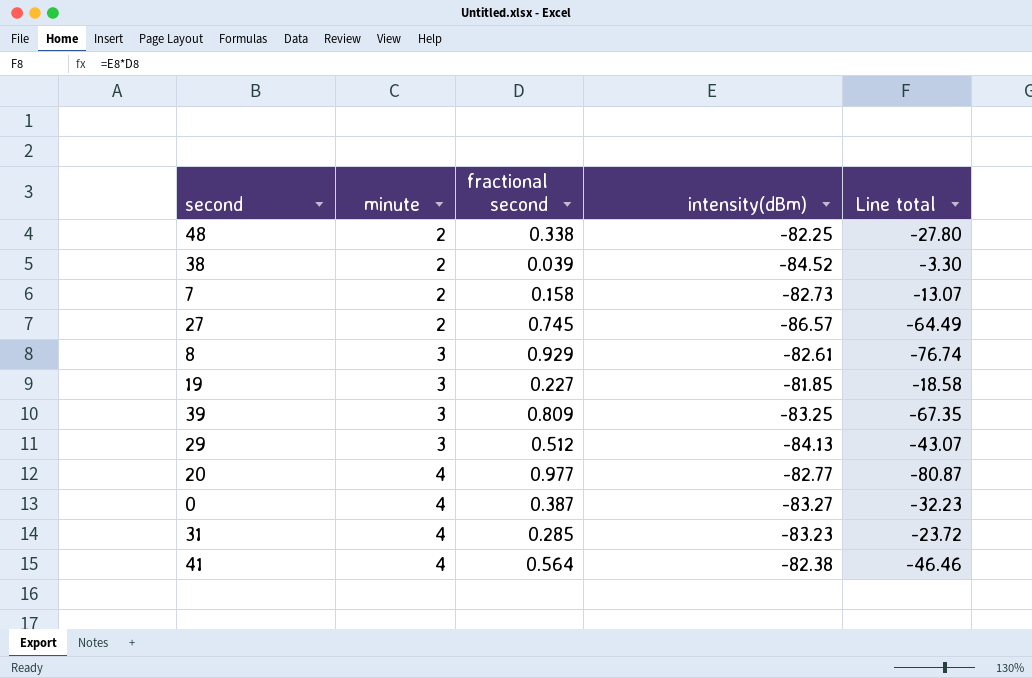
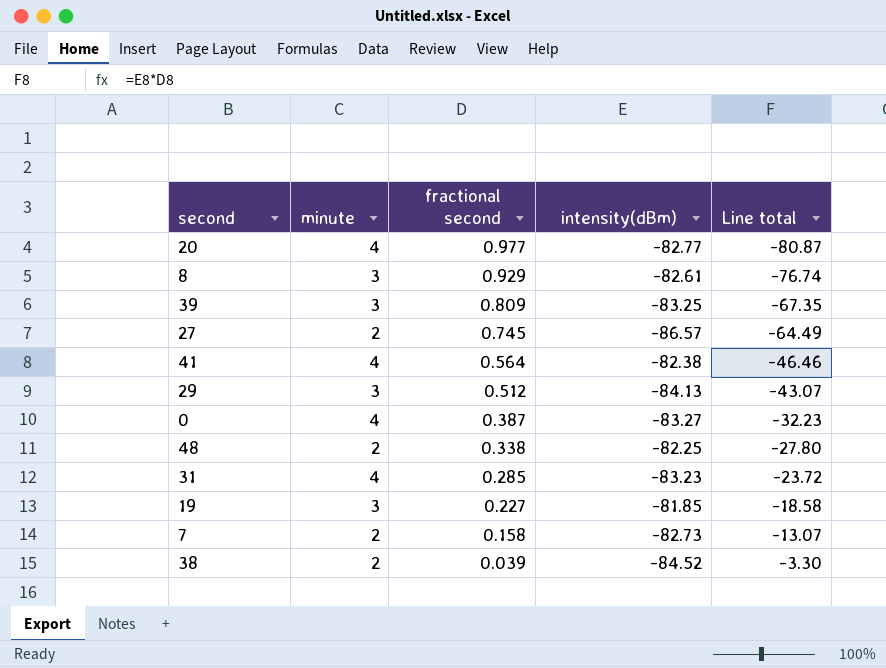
row order: minute ascending -> fractional second descending

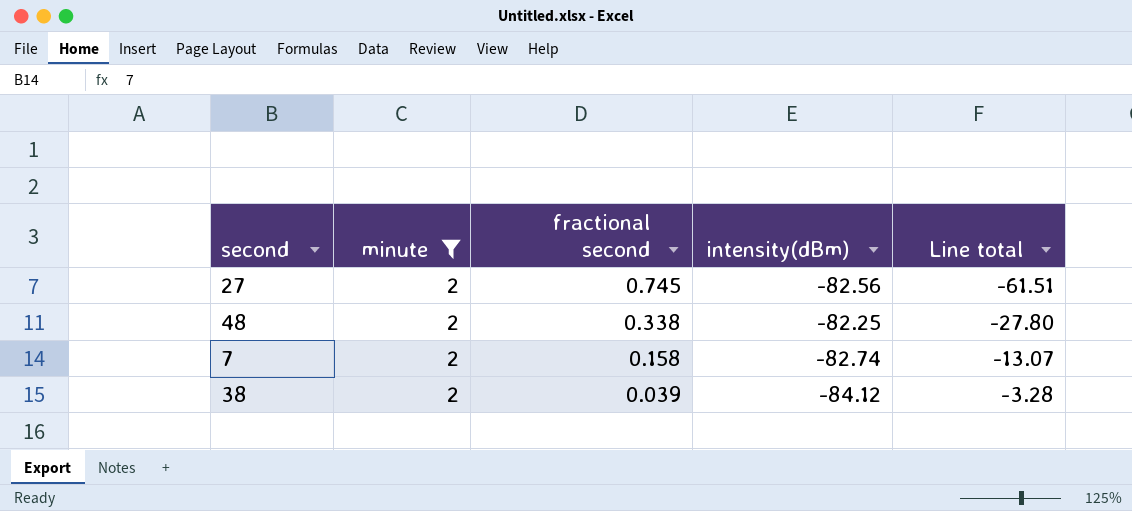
filter: none -> minute = 2
27 | intensity(dBm): -86.57 -> -82.56
27 | Line total: -64.49 -> -61.51
7 | intensity(dBm): -82.73 -> -82.74
38 | intensity(dBm): -84.52 -> -84.12
38 | Line total: -3.30 -> -3.28

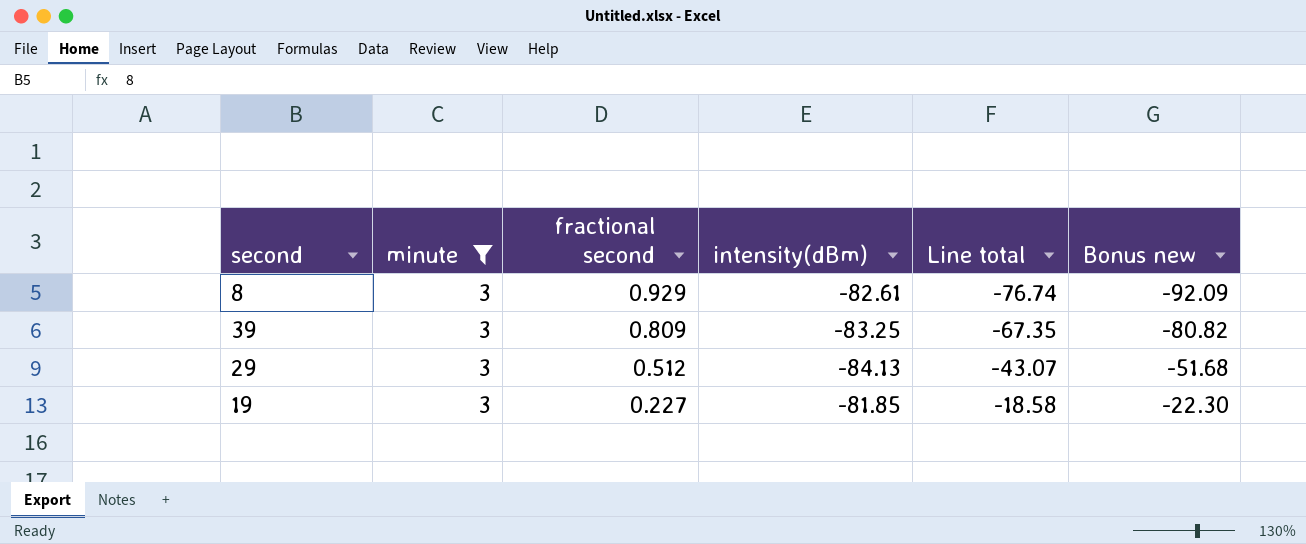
filter: minute = 2 -> minute = 3
column Bonus new | formula: none -> [Line total] * 1.2

